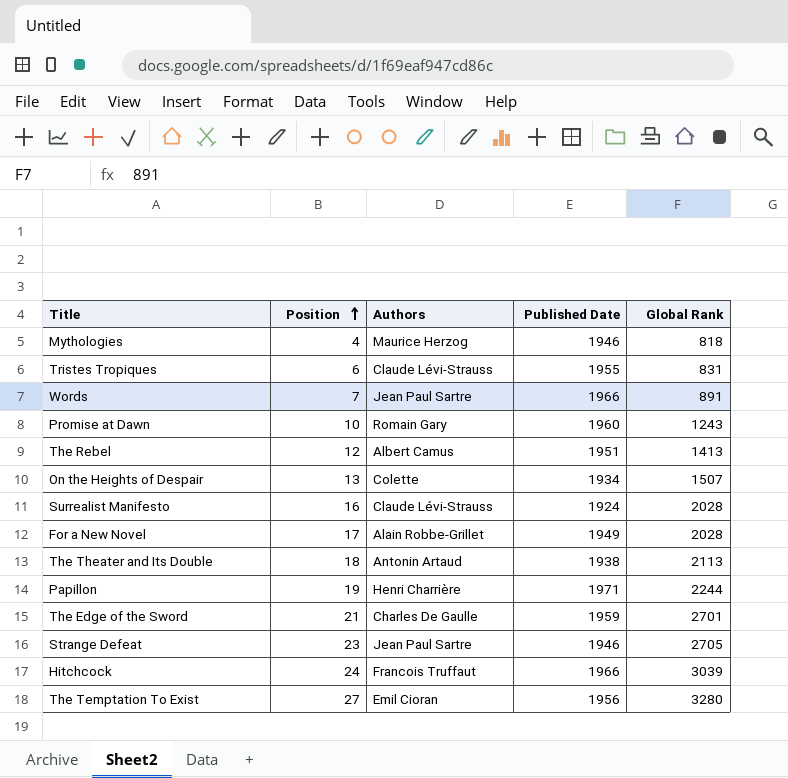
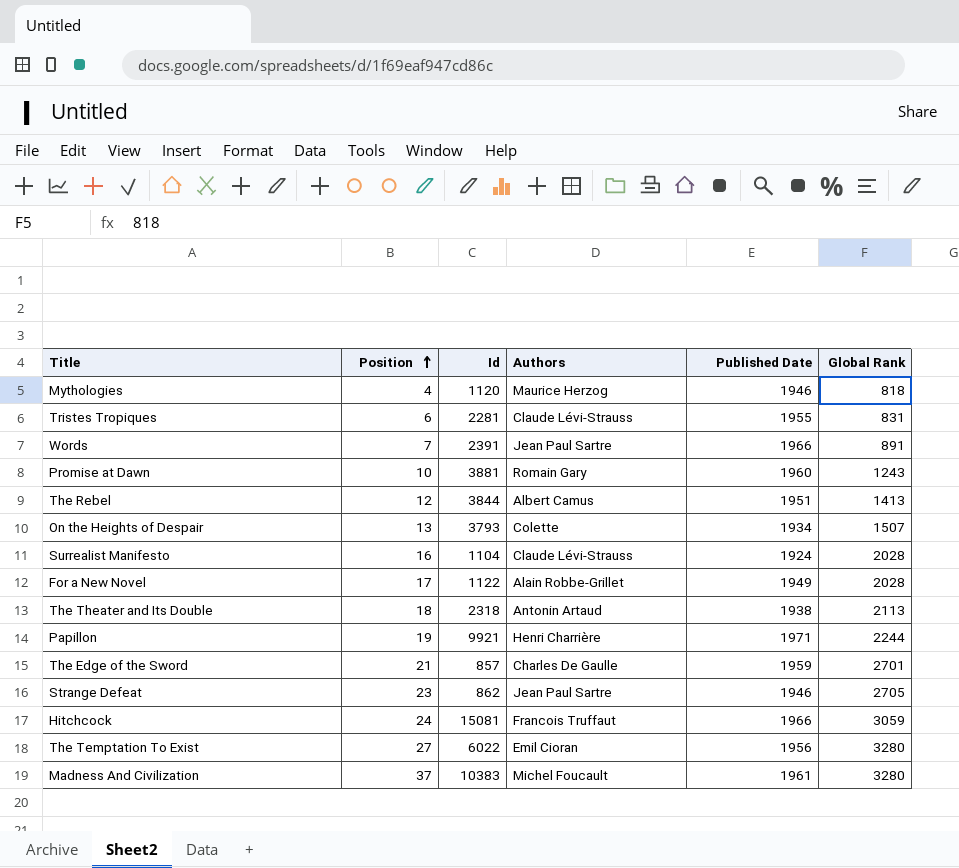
column Id | position: none -> 3
Hitchcock | Global Rank: 3039 -> 3059
row Madness And Civilization: none -> 37 | 10383 | Michel Foucault | 1961 | 3280

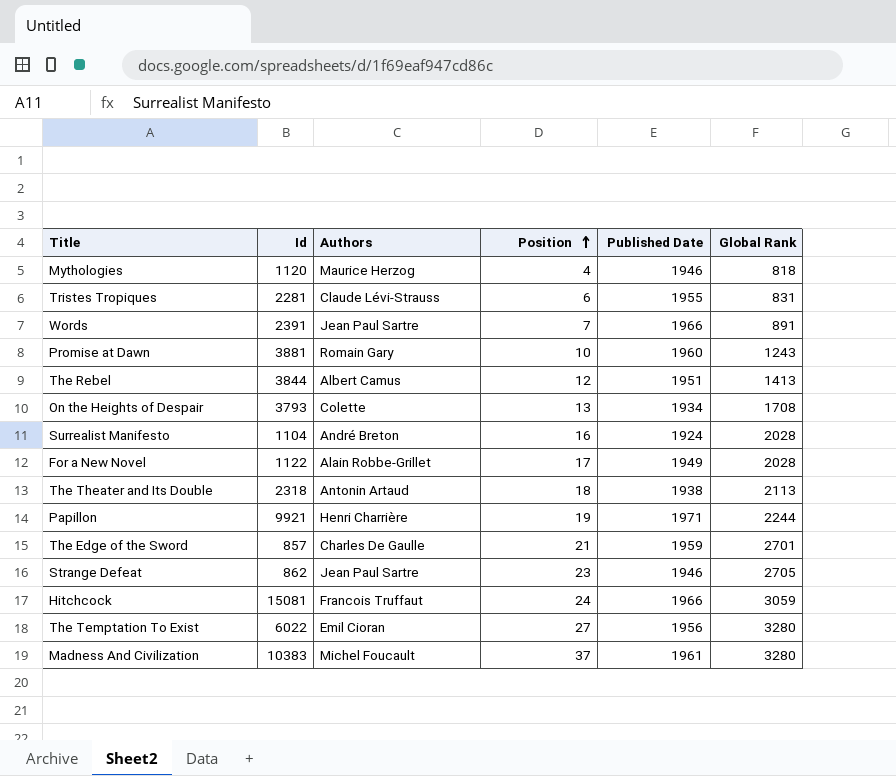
column Position | position: 2 -> 4
On the Heights of Despair | Global Rank: 1507 -> 1708
Surrealist Manifesto | Authors: Claude Lévi-Strauss -> André Breton

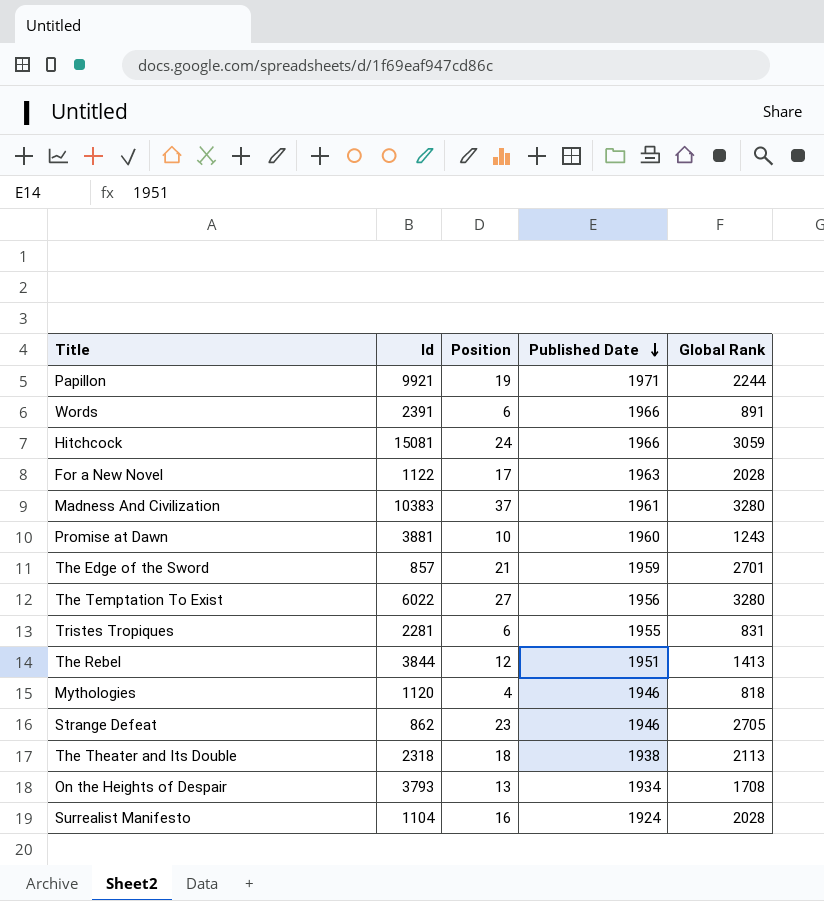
row order: Position ascending -> Published Date descending
column Authors | position: 3 -> none
Words | Position: 7 -> 6
For a New Novel | Published Date: 1949 -> 1963

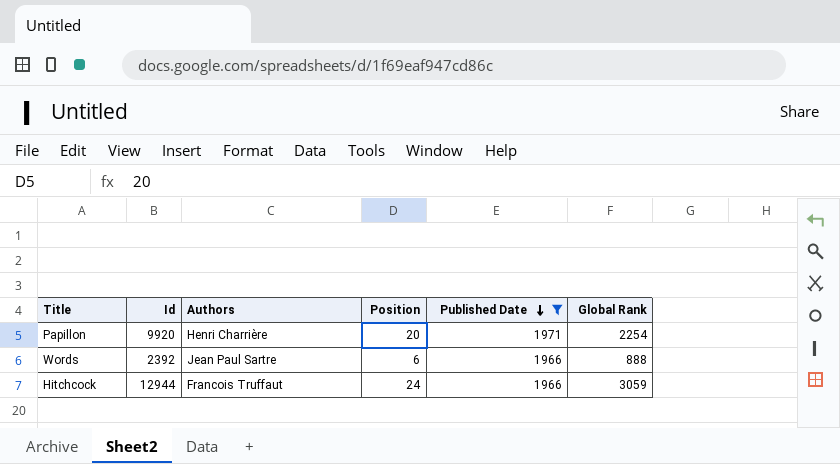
filter: none -> Published Date >= 1966
column Authors | position: none -> 3
Papillon | Id: 9921 -> 9920
Papillon | Position: 19 -> 20
Papillon | Global Rank: 2244 -> 2254
Words | Id: 2391 -> 2392
Words | Global Rank: 891 -> 888
Hitchcock | Id: 15081 -> 12944

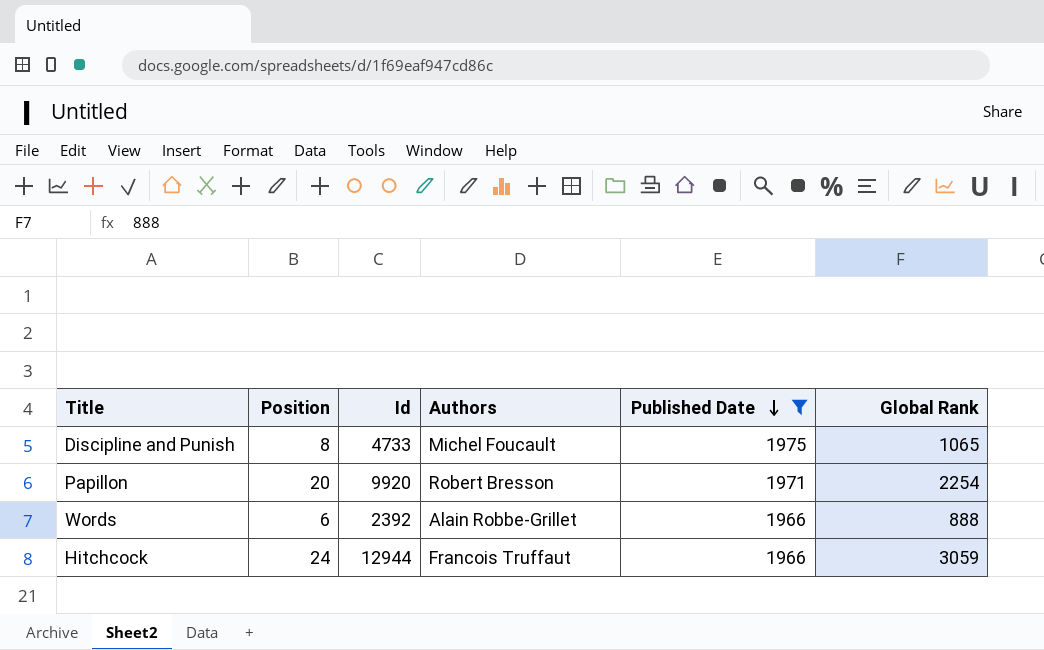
column Position | position: 4 -> 2
row Discipline and Punish: none -> 8 | 4733 | Michel Foucault | 1975 | 1065
Papillon | Authors: Henri Charrière -> Robert Bresson
Words | Authors: Jean Paul Sartre -> Alain Robbe-Grillet

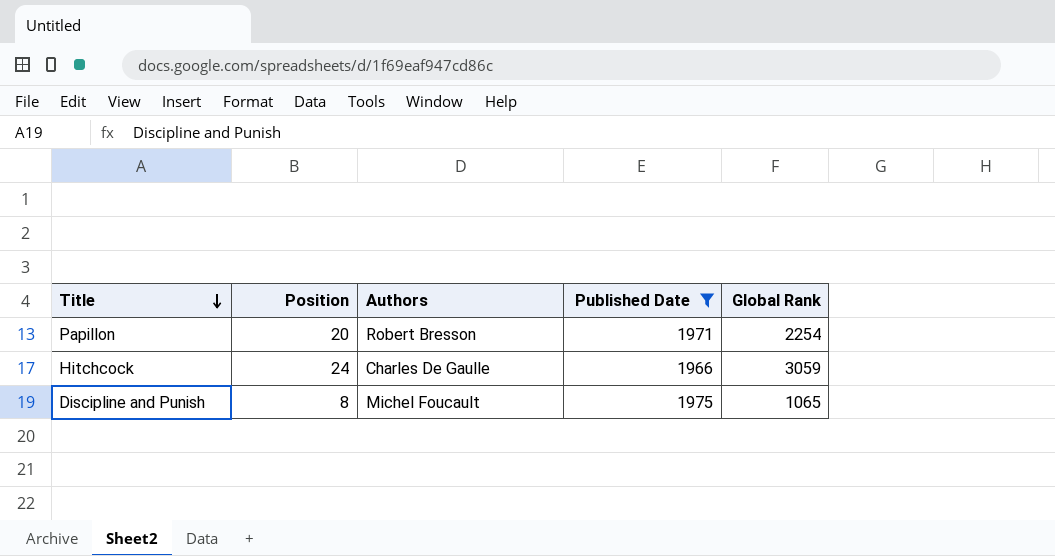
row order: Published Date descending -> Title descending
column Id | position: 3 -> none
row Words: 6 | 2392 | Alain Robbe-Grillet | 1966 | 888 -> none
Hitchcock | Authors: Francois Truffaut -> Charles De Gaulle

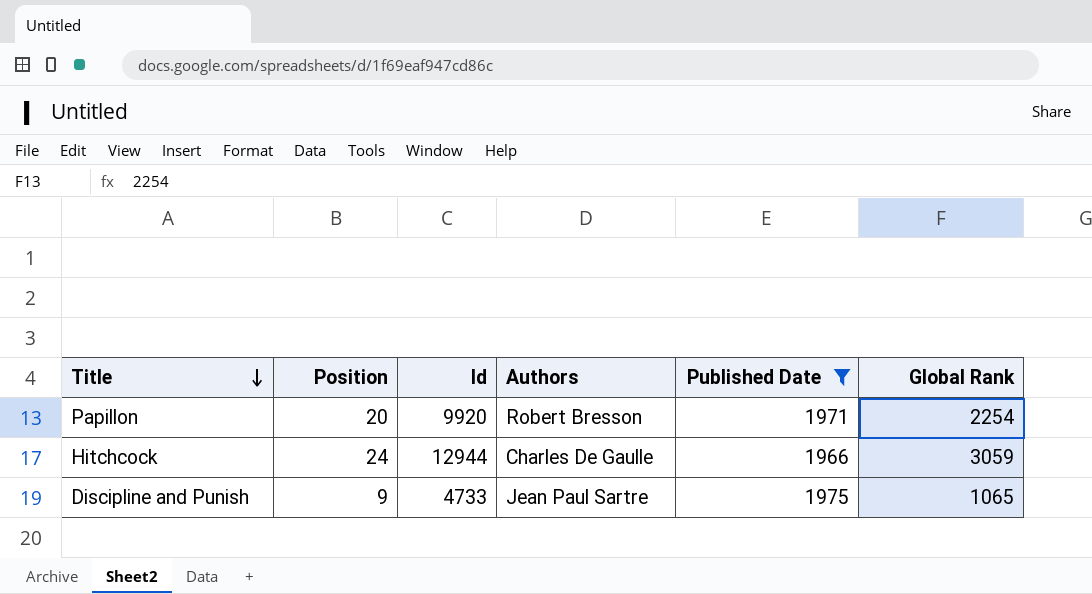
column Id | position: none -> 3
Discipline and Punish | Position: 8 -> 9
Discipline and Punish | Authors: Michel Foucault -> Jean Paul Sartre

